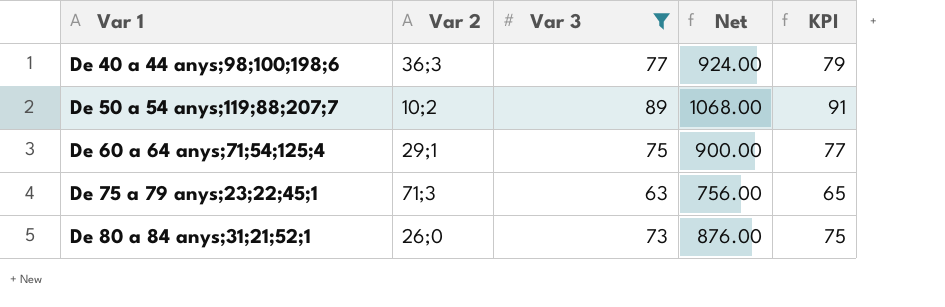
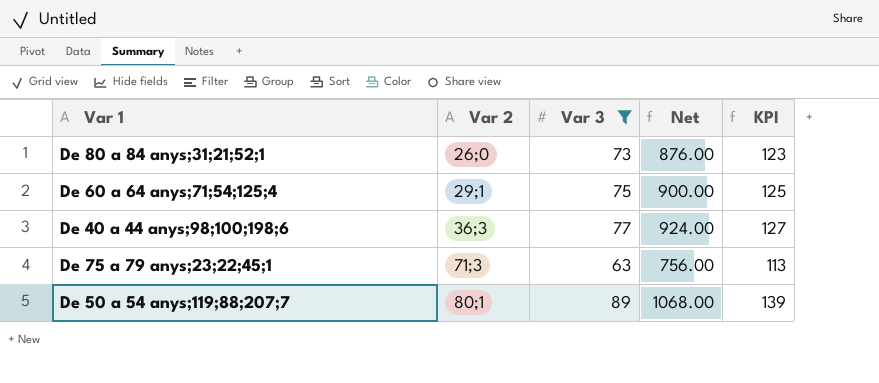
row order: Var 1 ascending -> Var 2 ascending
column KPI | formula: [Var 3] + 2 -> [Var 3] + 50
De 50 a 54 anys;119;88;207;7 | Var 2: 10;2 -> 80;1

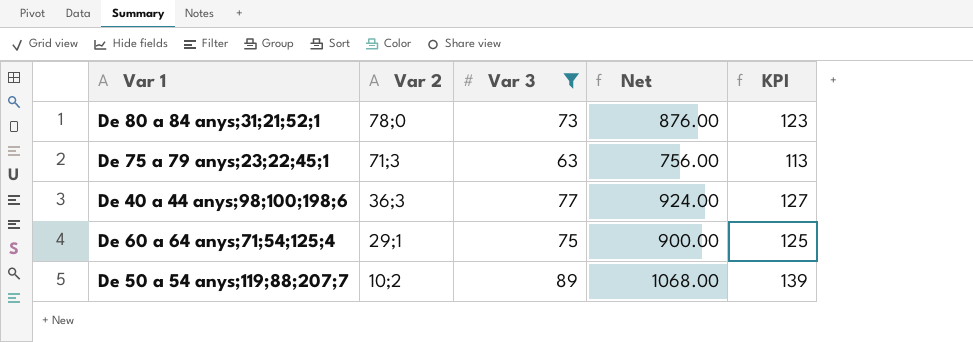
row order: Var 2 ascending -> Var 2 descending
De 80 a 84 anys;31;21;52;1 | Var 2: 26;0 -> 78;0
De 50 a 54 anys;119;88;207;7 | Var 2: 80;1 -> 10;2

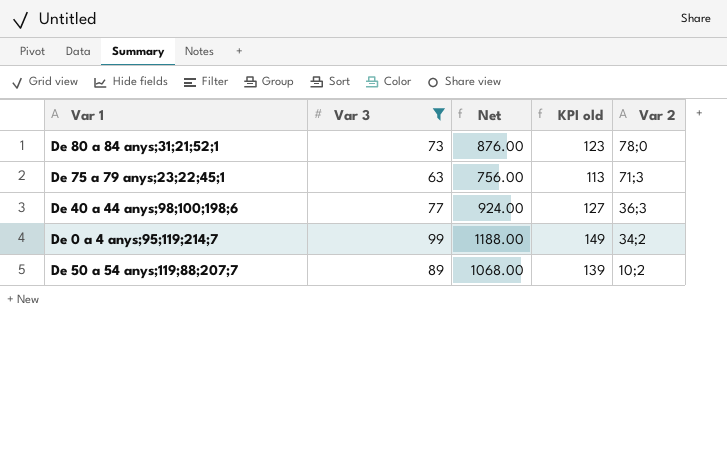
column name: KPI -> KPI old
column Var 2 | position: 2 -> 5
row De 60 a 64 anys;71;54;125;4: 29;1 | 75 | 900.00 | 125 -> none
row De 0 a 4 anys;95;119;214;7: none -> 99 | 1188.00 | 149 | 34;2

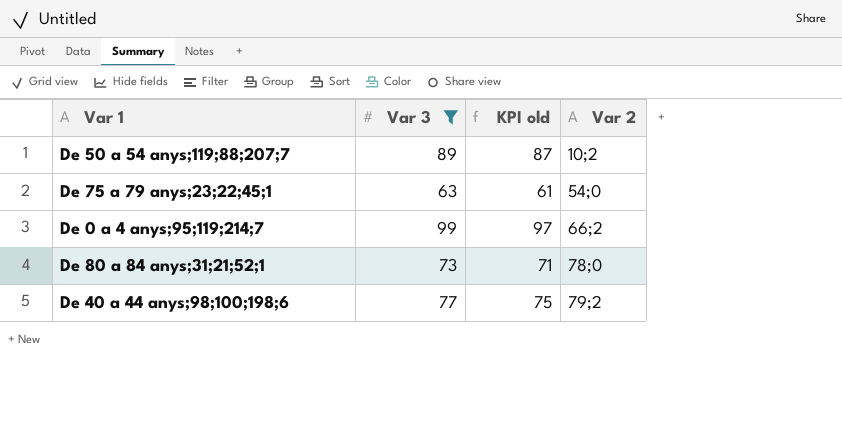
row order: Var 2 descending -> Var 2 ascending
column Net | formula: [Var 3] * 12 -> none
column KPI old | formula: [Var 3] + 50 -> [Var 3] - 2
De 75 a 79 anys;23;22;45;1 | Var 2: 71;3 -> 54;0
De 0 a 4 anys;95;119;214;7 | Var 2: 34;2 -> 66;2
De 40 a 44 anys;98;100;198;6 | Var 2: 36;3 -> 79;2

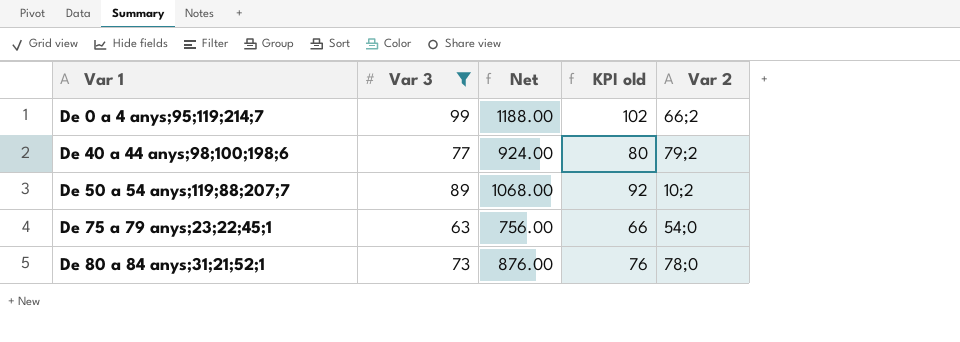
row order: Var 2 ascending -> Var 1 ascending
column Net | formula: none -> [Var 3] * 12
column KPI old | formula: [Var 3] - 2 -> [Var 3] + 3

